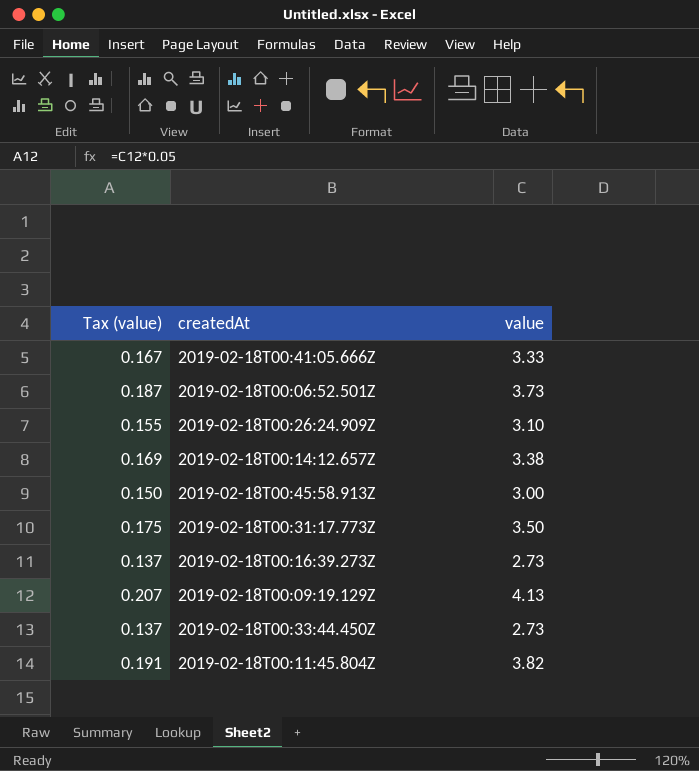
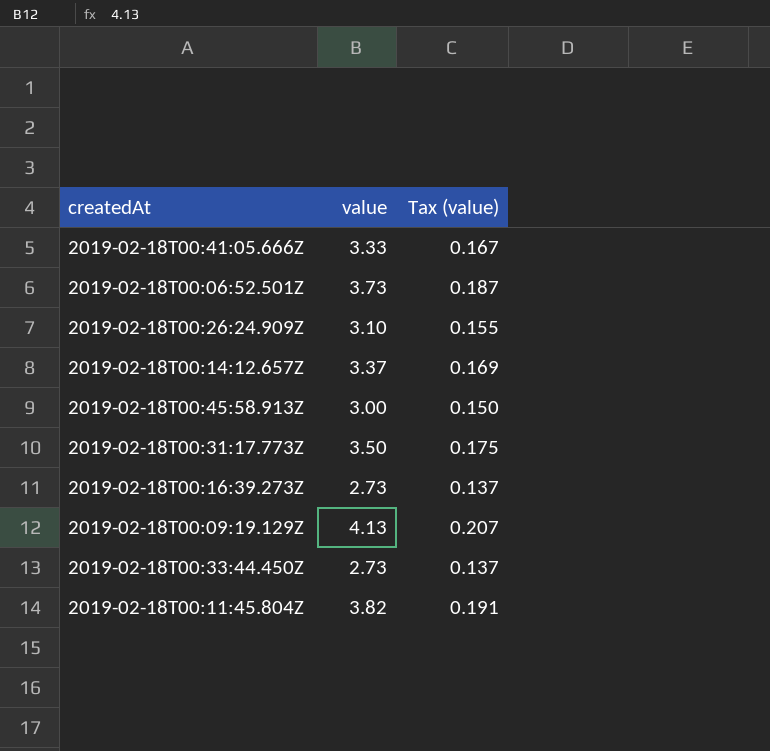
column Tax (value) | position: 1 -> 3
2019-02-18T00:14:12.657Z | value: 3.38 -> 3.37

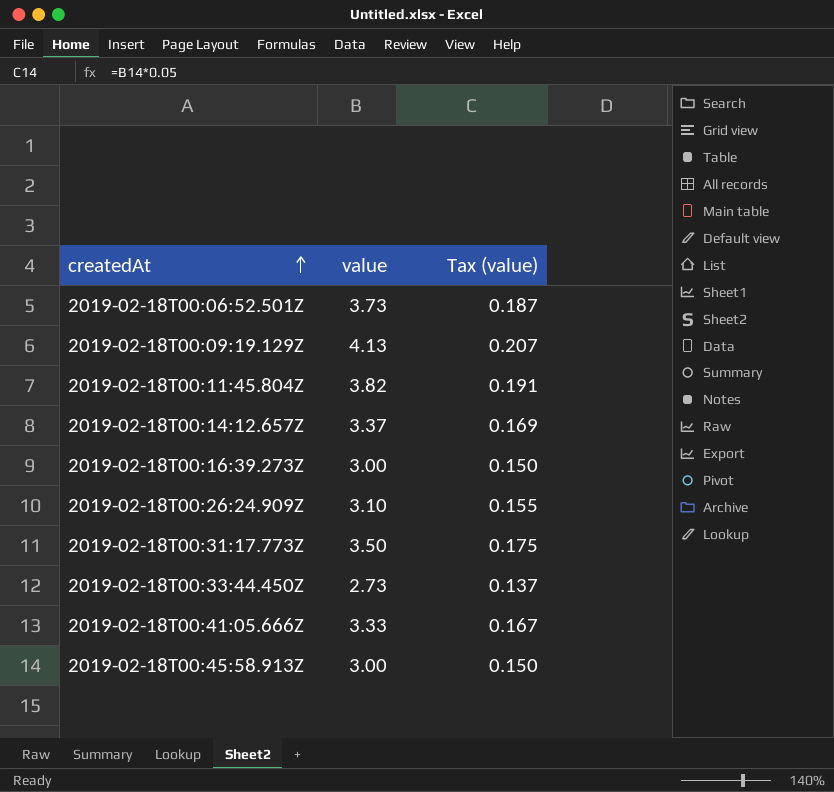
row order: none -> createdAt ascending
2019-02-18T00:16:39.273Z | value: 2.73 -> 3.00
2019-02-18T00:16:39.273Z | Tax (value): 0.137 -> 0.150

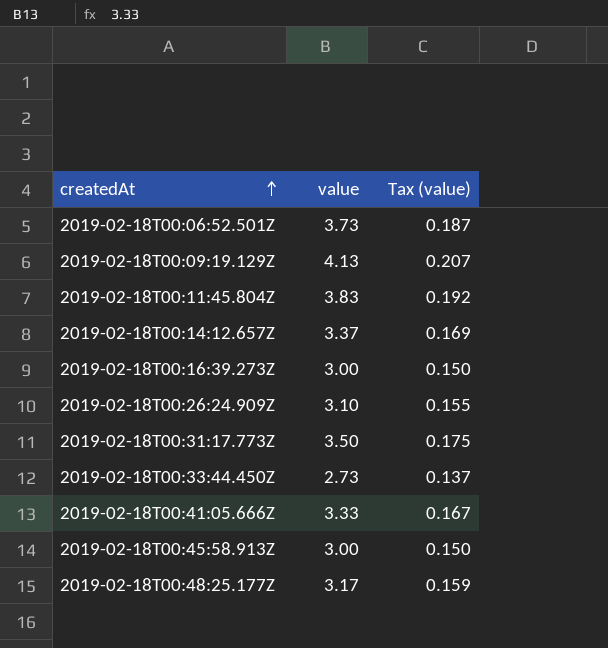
2019-02-18T00:11:45.804Z | value: 3.82 -> 3.83
2019-02-18T00:11:45.804Z | Tax (value): 0.191 -> 0.192
row 2019-02-18T00:48:25.177Z: none -> 3.17 | 0.159

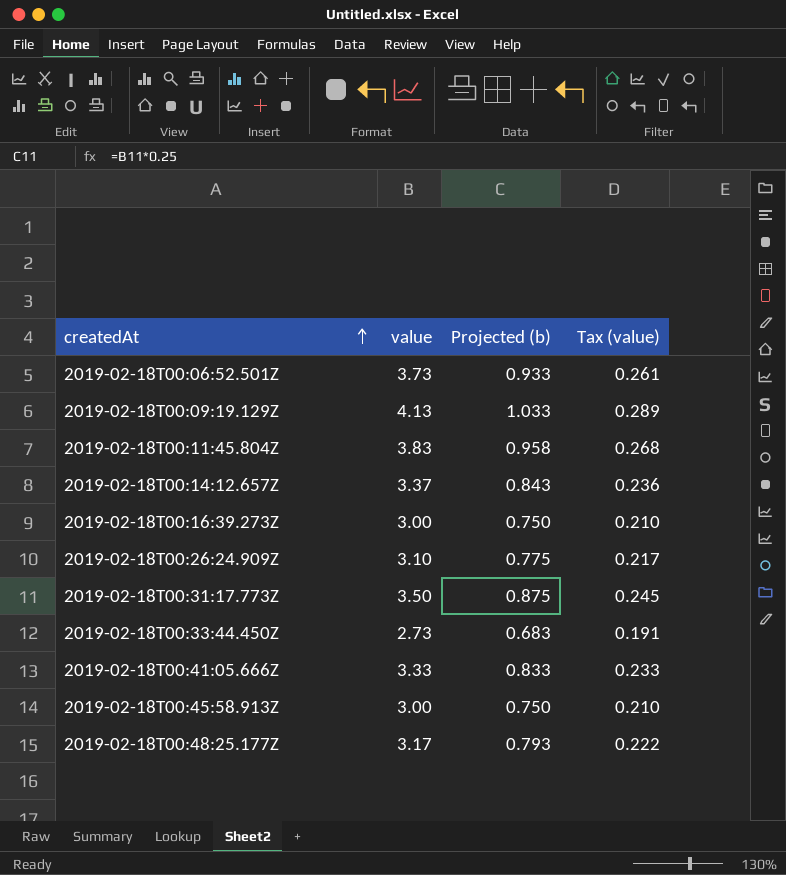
column Projected (b) | formula: none -> [value] * 0.25
column Tax (value) | formula: [value] * 0.05 -> [value] * 0.07

